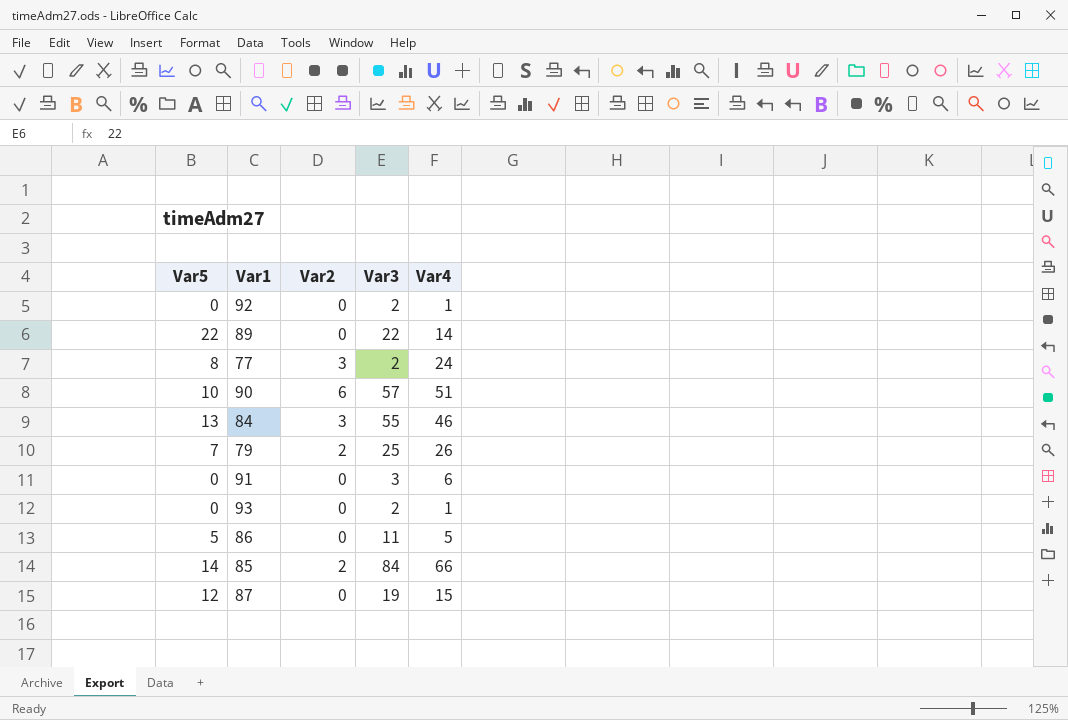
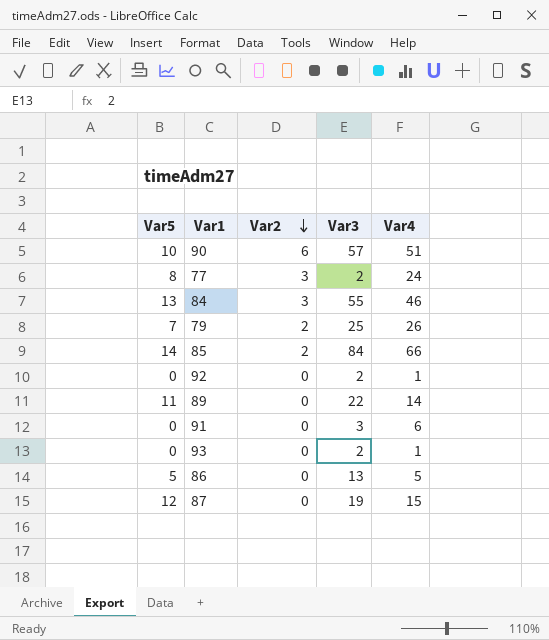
row order: none -> Var2 descending
89 | Var5: 22 -> 11
86 | Var3: 11 -> 13

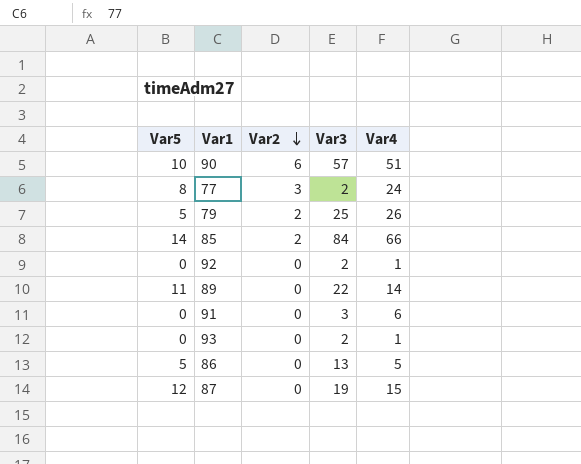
row 84: 13 | 3 | 55 | 46 -> none
79 | Var5: 7 -> 5

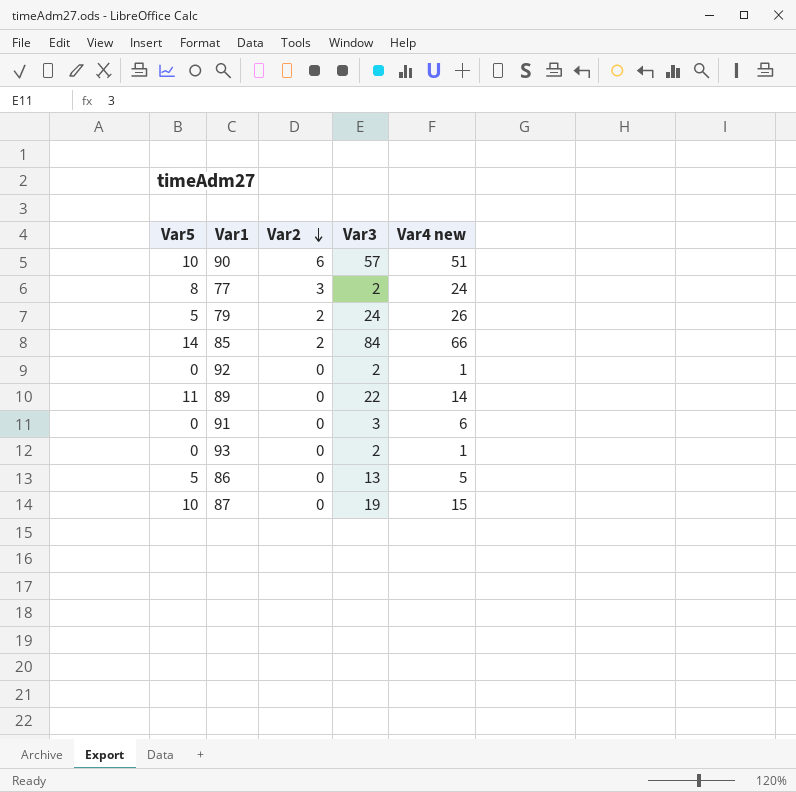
column name: Var4 -> Var4 new
79 | Var3: 25 -> 24
87 | Var5: 12 -> 10

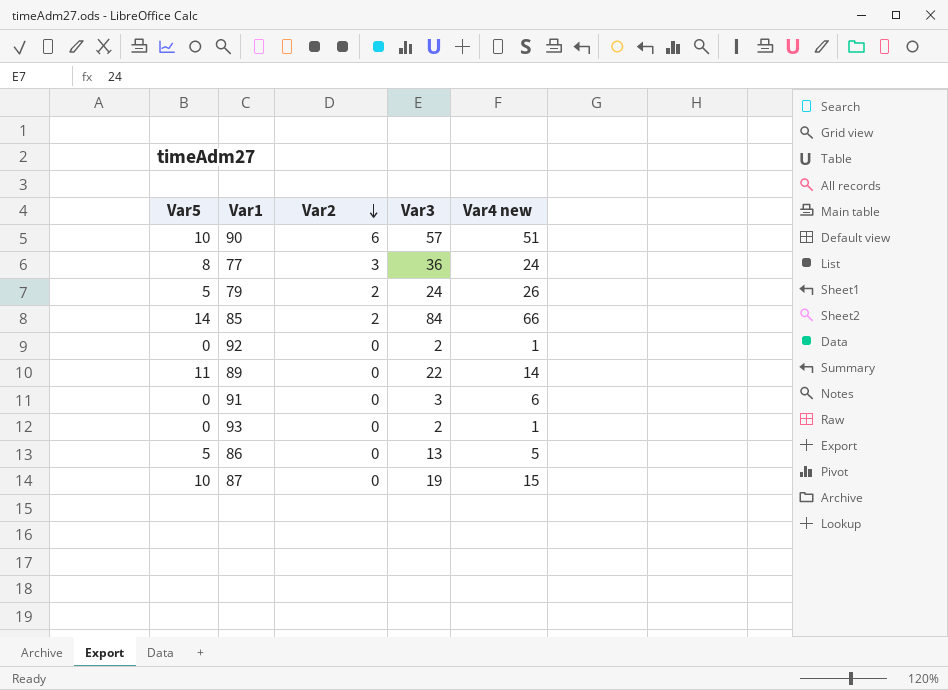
77 | Var3: 2 -> 36

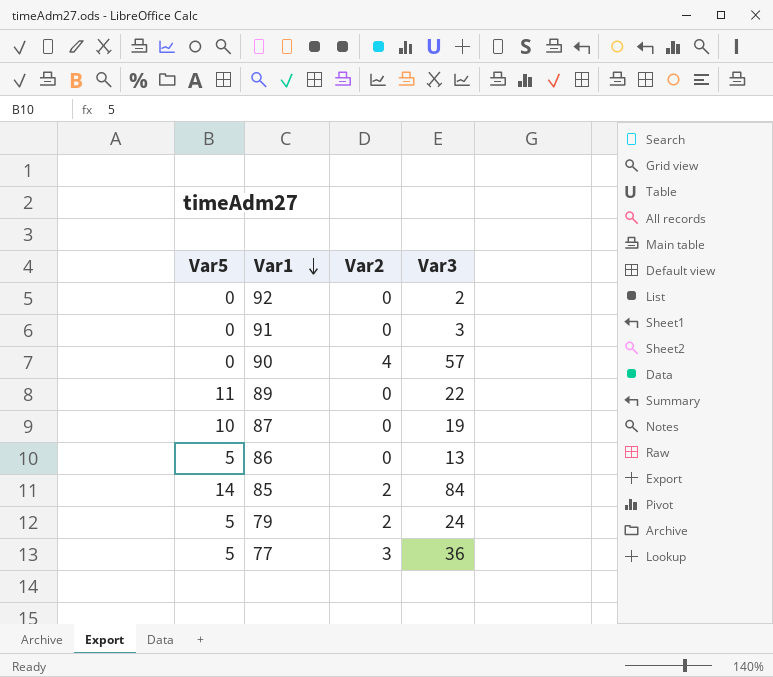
row order: Var2 descending -> Var1 descending
column Var4 new | position: 5 -> none
row 93: 0 | 0 | 2 | 1 -> none
90 | Var5: 10 -> 0
90 | Var2: 6 -> 4
77 | Var5: 8 -> 5

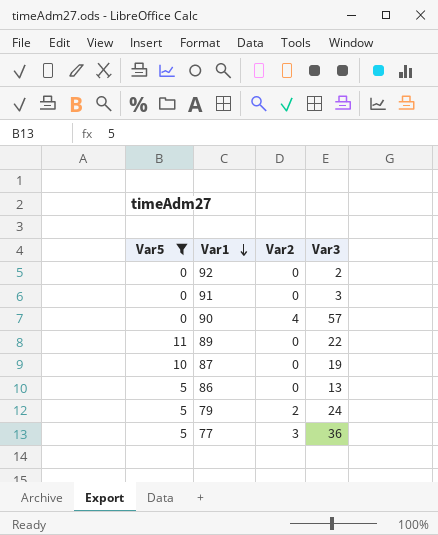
filter: none -> Var5 != 14

